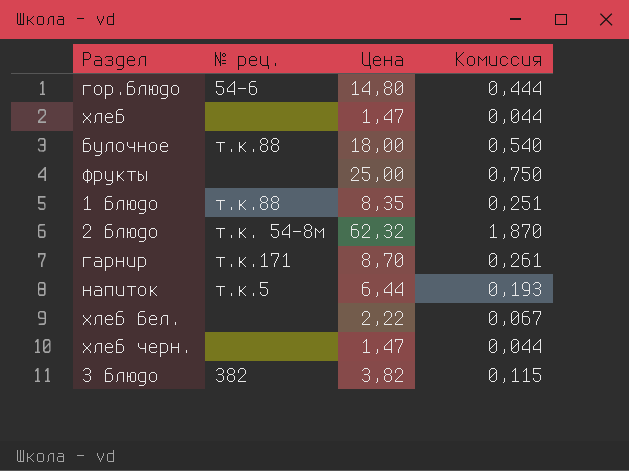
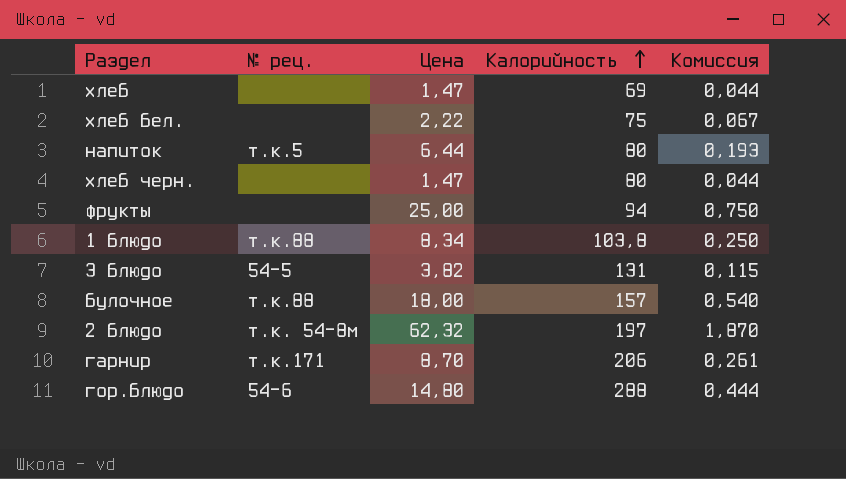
row order: none -> Калорийность ascending
column Калорийность | position: none -> 4
1 блюдо | Цена: 8,35 -> 8,34
1 блюдо | Комиссия: 0,251 -> 0,250
3 блюдо | № рец.: 382 -> 54-5

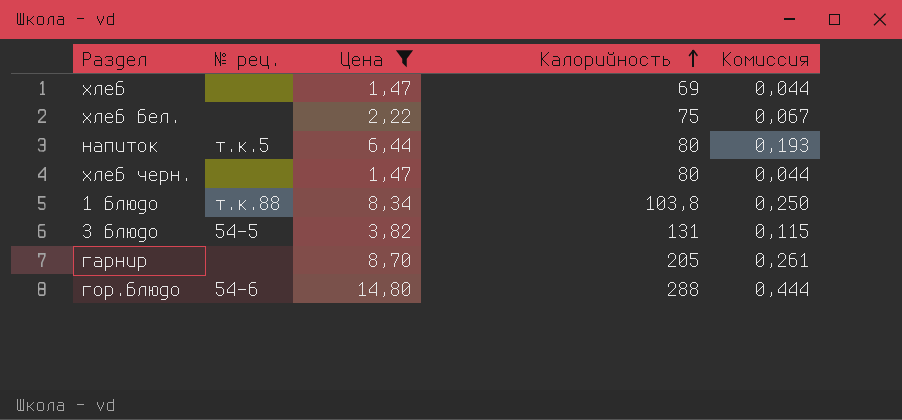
filter: none -> Цена <= 14,80
гарнир | № рец.: т.к.171 -> none
гарнир | Калорийность: 206 -> 205

